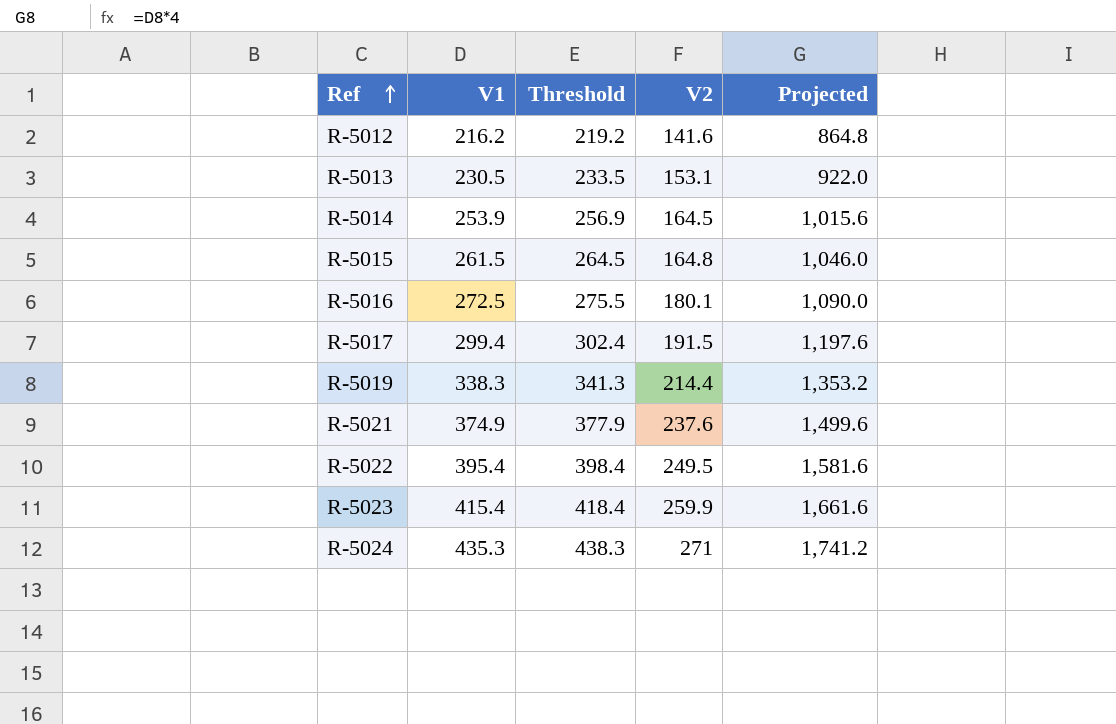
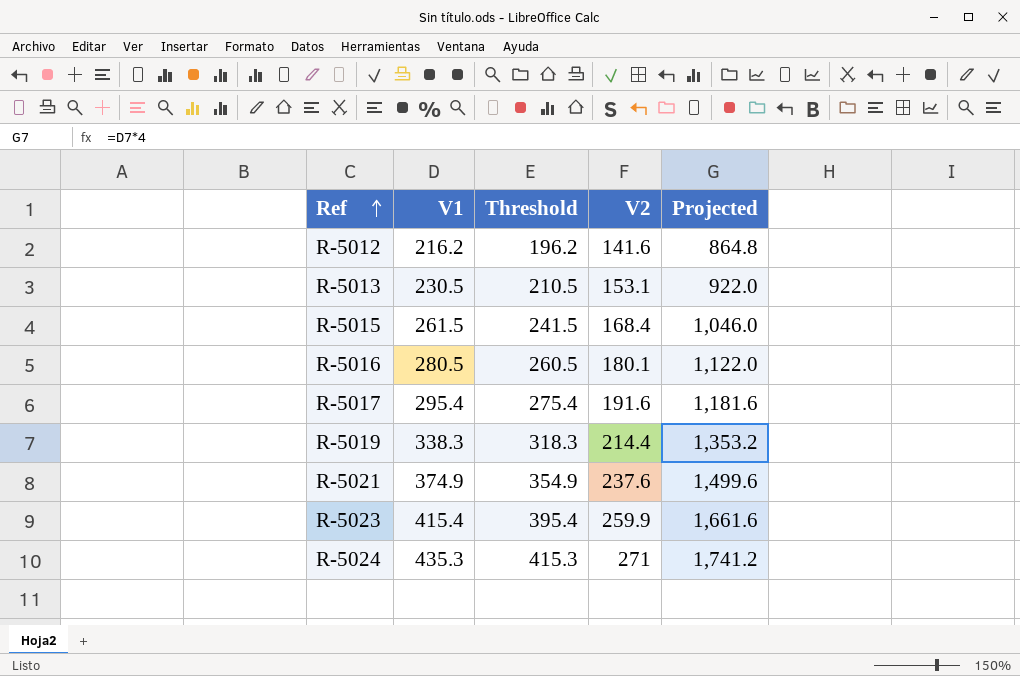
column Threshold | formula: [V1] + 3 -> [V1] - 20
row R-5014: 253.9 | 256.9 | 164.5 | 1,015.6 -> none
row R-5022: 395.4 | 398.4 | 249.5 | 1,581.6 -> none
R-5015 | V2: 164.8 -> 168.4
R-5016 | V1: 272.5 -> 280.5
R-5016 | Projected: 1,090.0 -> 1,122.0
R-5017 | V1: 299.4 -> 295.4
R-5017 | V2: 191.5 -> 191.6
R-5017 | Projected: 1,197.6 -> 1,181.6

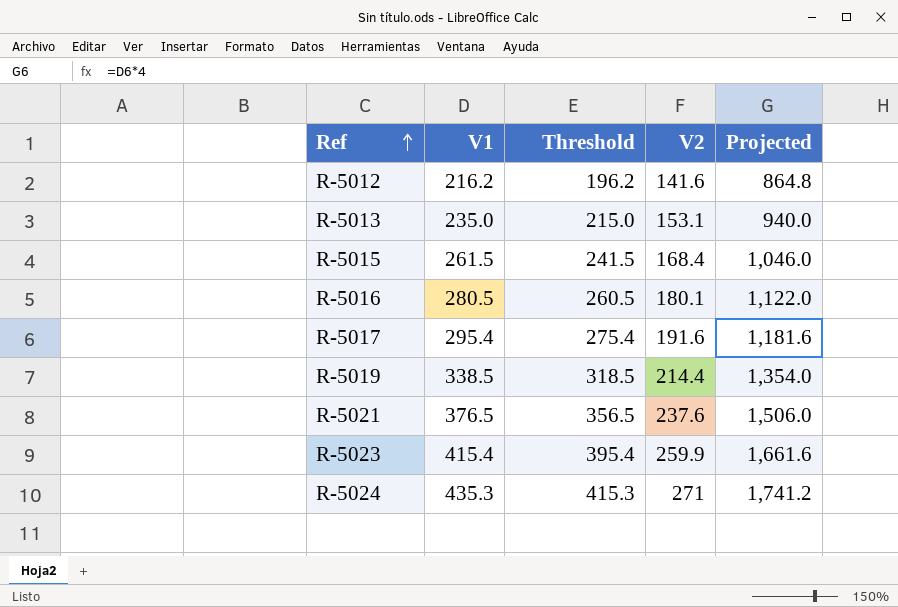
R-5013 | V1: 230.5 -> 235.0
R-5013 | Threshold: 210.5 -> 215.0
R-5013 | Projected: 922.0 -> 940.0
R-5019 | V1: 338.3 -> 338.5
R-5019 | Threshold: 318.3 -> 318.5
R-5019 | Projected: 1,353.2 -> 1,354.0
R-5021 | V1: 374.9 -> 376.5
R-5021 | Threshold: 354.9 -> 356.5
R-5021 | Projected: 1,499.6 -> 1,506.0

